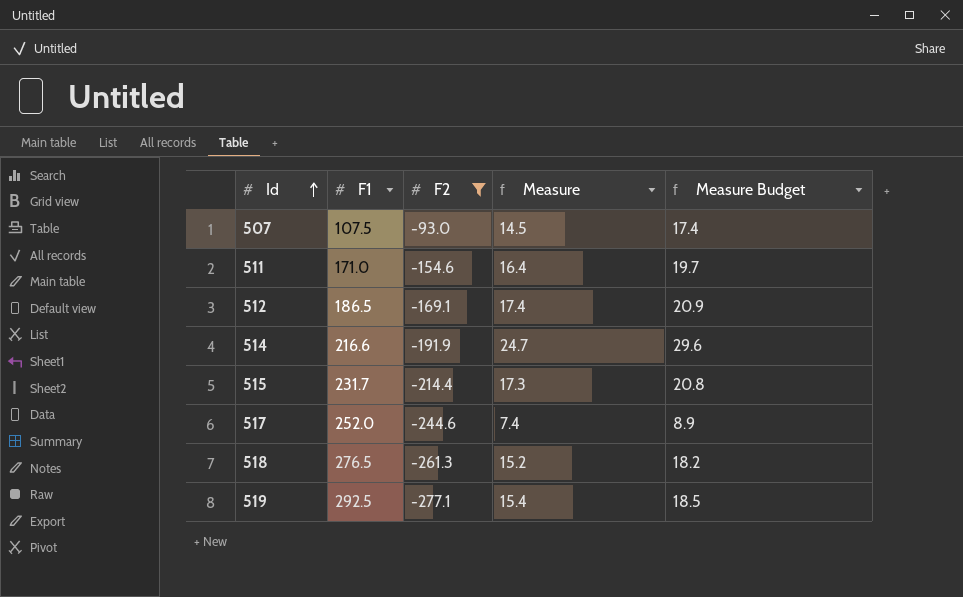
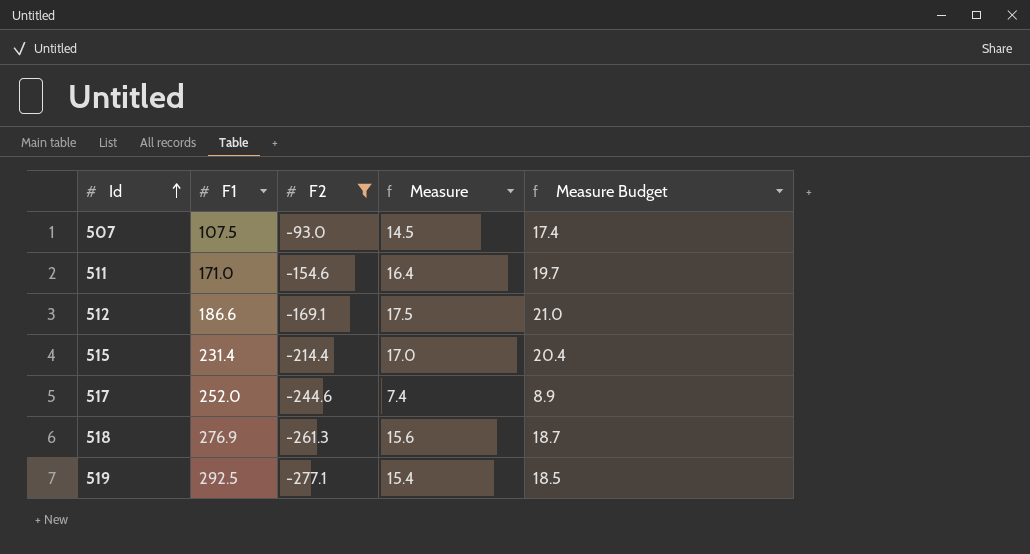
row 514: 216.6 | -191.9 | 24.7 | 29.6 -> none
512 | F1: 186.5 -> 186.6
512 | Measure: 17.4 -> 17.5
512 | Measure Budget: 20.9 -> 21.0
515 | F1: 231.7 -> 231.4
515 | Measure: 17.3 -> 17.0
515 | Measure Budget: 20.8 -> 20.4
518 | F1: 276.5 -> 276.9
518 | Measure: 15.2 -> 15.6
518 | Measure Budget: 18.2 -> 18.7

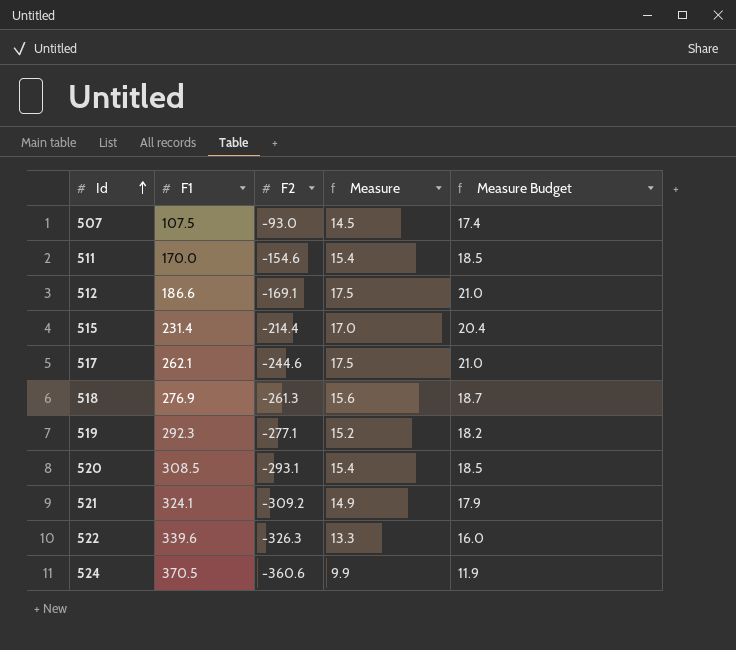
filter: F2 >= -277.1 -> none
511 | F1: 171.0 -> 170.0
511 | Measure: 16.4 -> 15.4
511 | Measure Budget: 19.7 -> 18.5
517 | F1: 252.0 -> 262.1
517 | Measure: 7.4 -> 17.5
517 | Measure Budget: 8.9 -> 21.0
519 | F1: 292.5 -> 292.3
519 | Measure: 15.4 -> 15.2
519 | Measure Budget: 18.5 -> 18.2

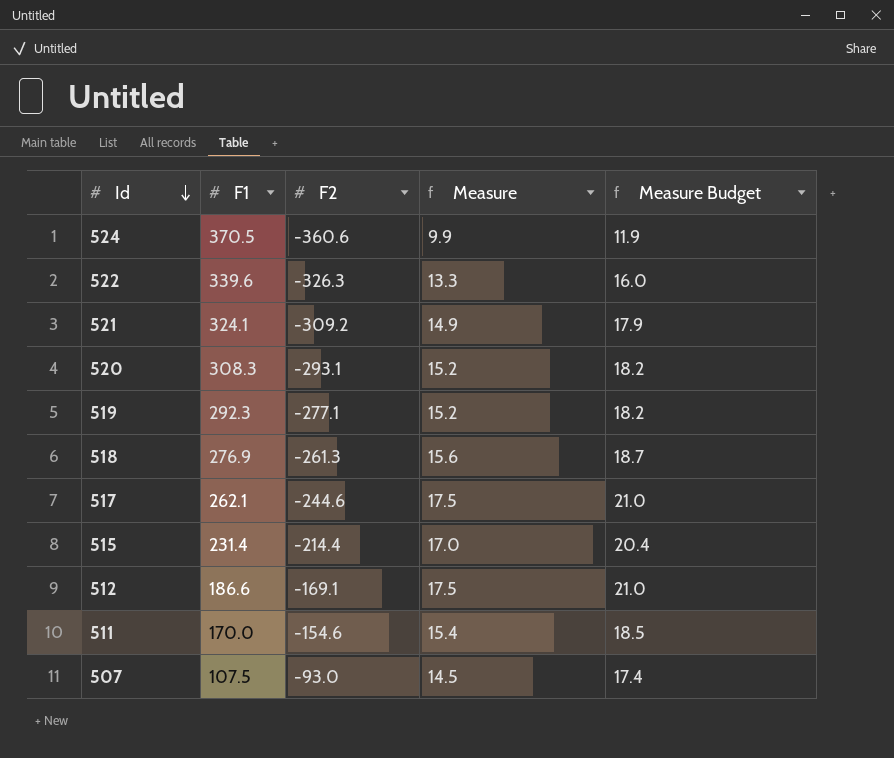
row order: Id ascending -> Id descending
520 | F1: 308.5 -> 308.3
520 | Measure: 15.4 -> 15.2
520 | Measure Budget: 18.5 -> 18.2

